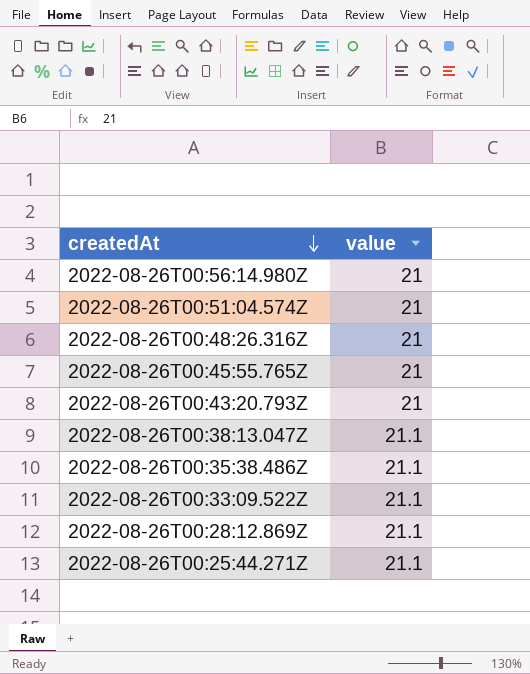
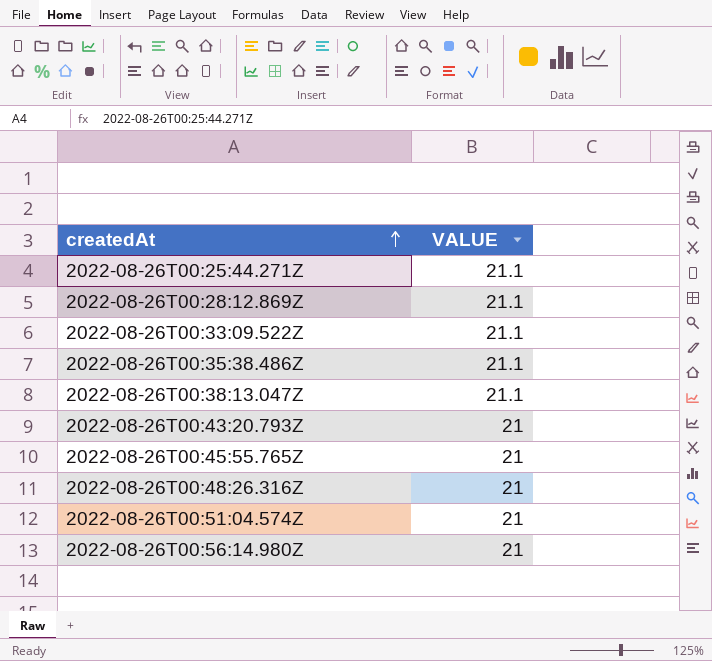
row order: createdAt descending -> createdAt ascending
column name: value -> VALUE

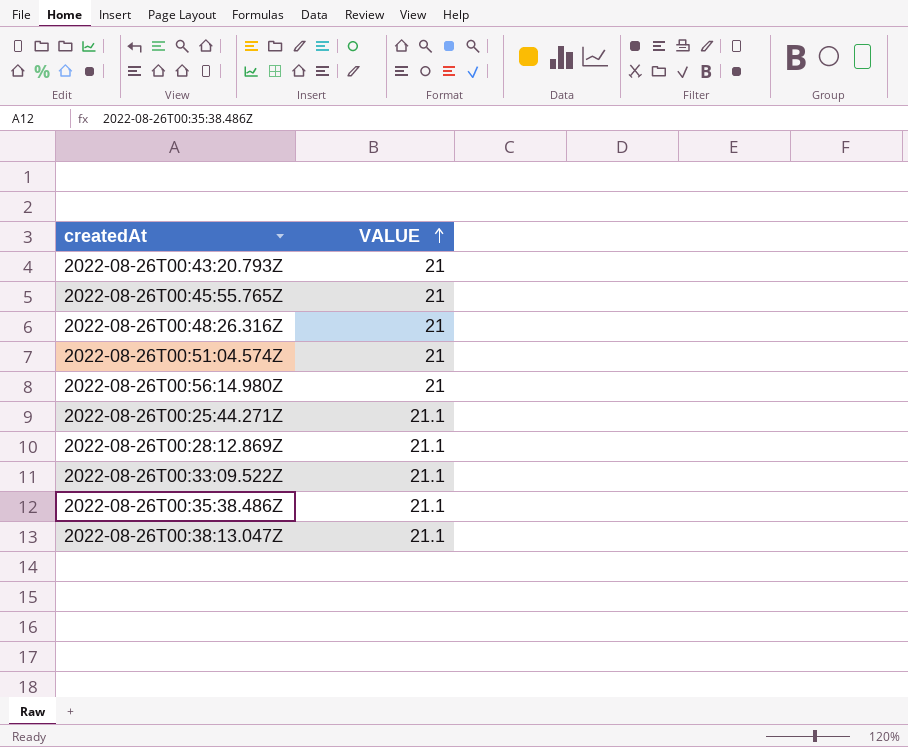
row order: createdAt ascending -> VALUE ascending

